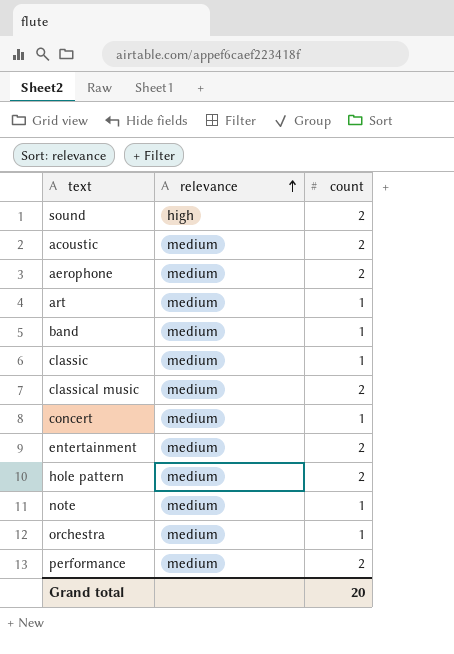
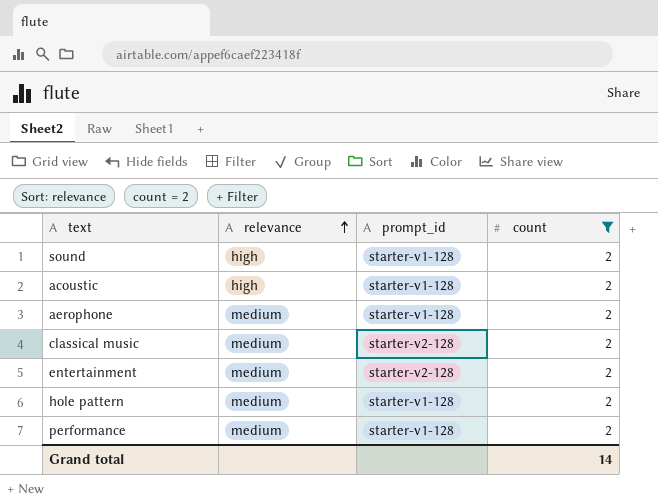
filter: none -> count = 2
column prompt_id | position: none -> 3
acoustic | relevance: medium -> high
Grand total | count: 20 -> 14

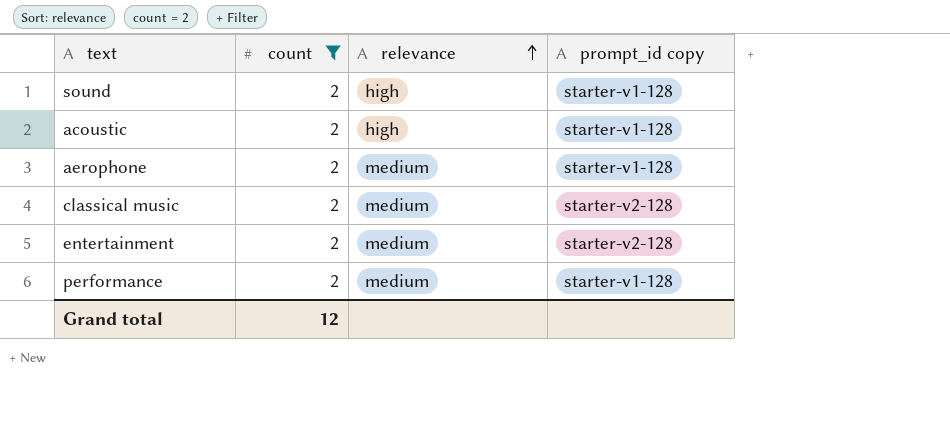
column count | position: 4 -> 2
column name: prompt_id -> prompt_id copy
row hole pattern: medium | starter-v1-128 | 2 -> none
Grand total | count: 14 -> 12

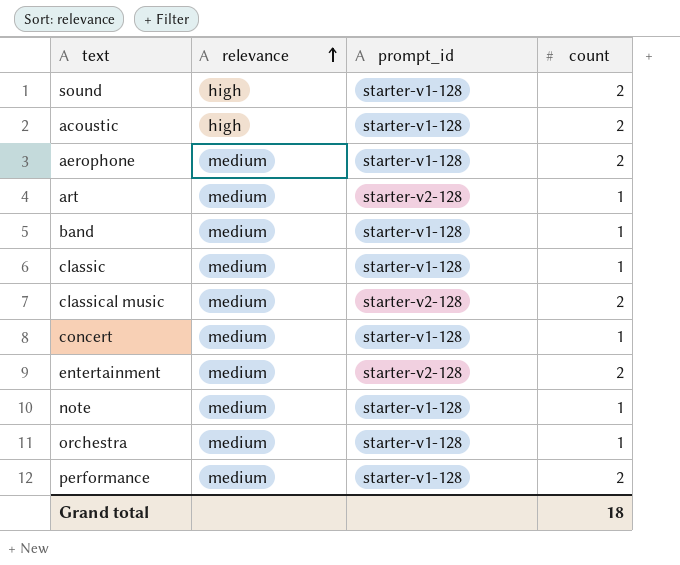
filter: count = 2 -> none
column name: prompt_id copy -> prompt_id
column count | position: 2 -> 4
Grand total | count: 12 -> 18

